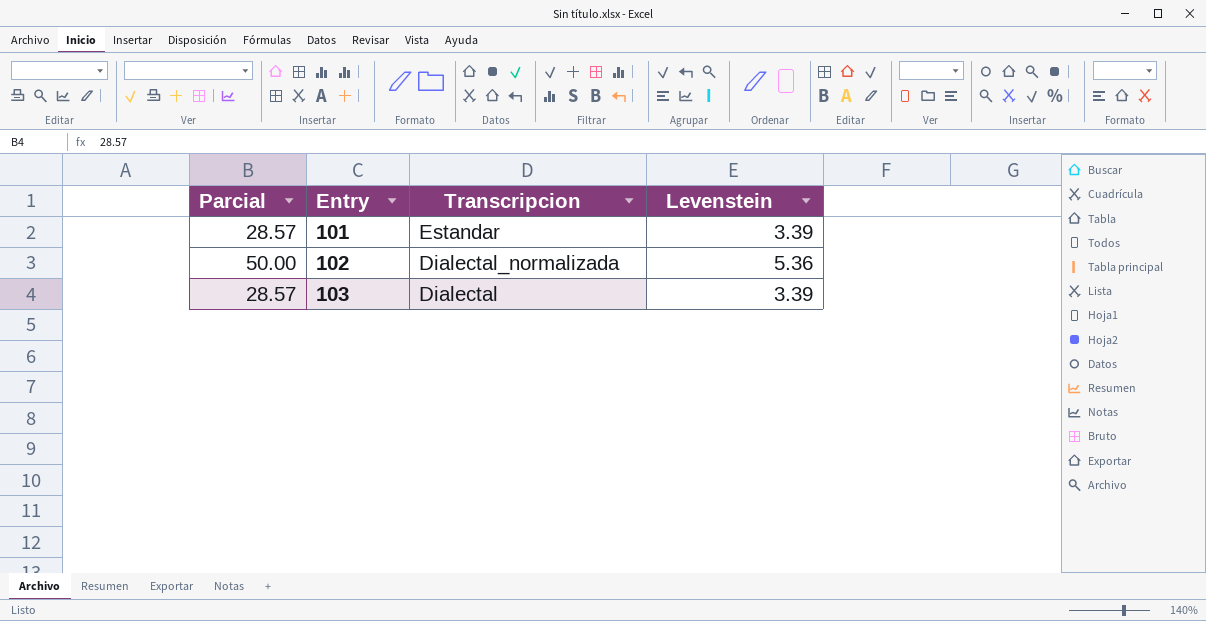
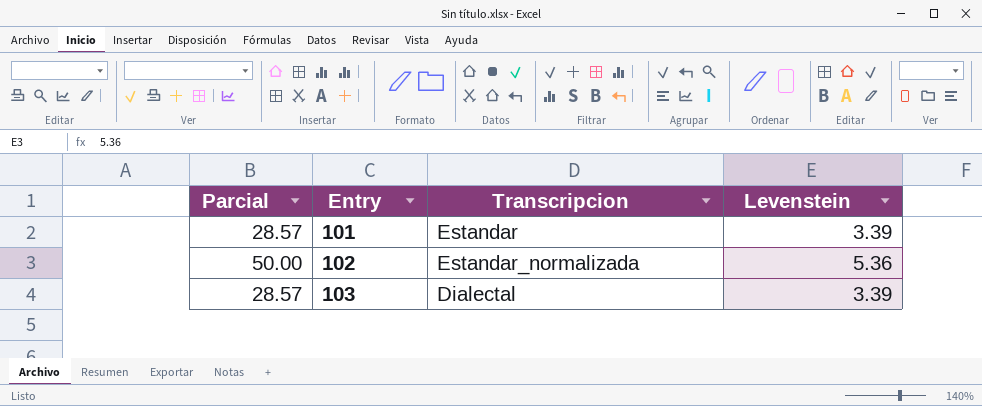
102 | Transcripcion: Dialectal_normalizada -> Estandar_normalizada

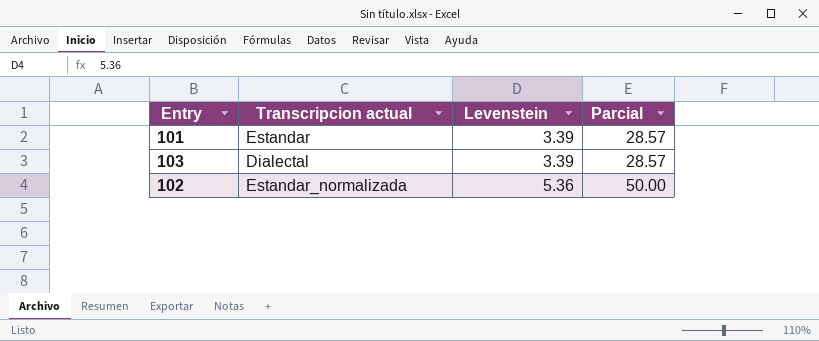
row order: Entry ascending -> Levenstein ascending
column name: Transcripcion -> Transcripcion actual
column Parcial | position: 1 -> 4

